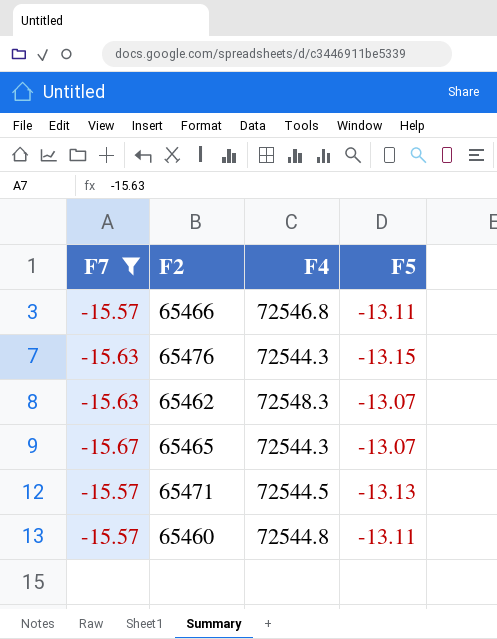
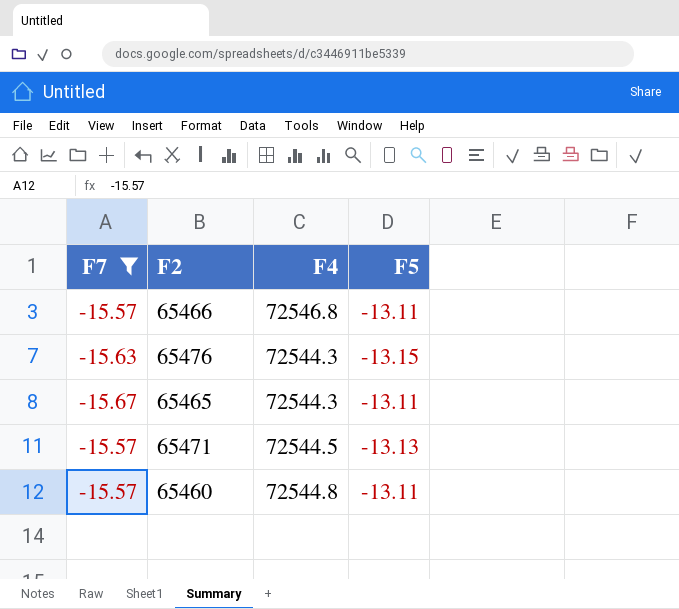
row 65462: -15.63 | 72548.3 | -13.07 -> none
65465 | F5: -13.07 -> -13.11

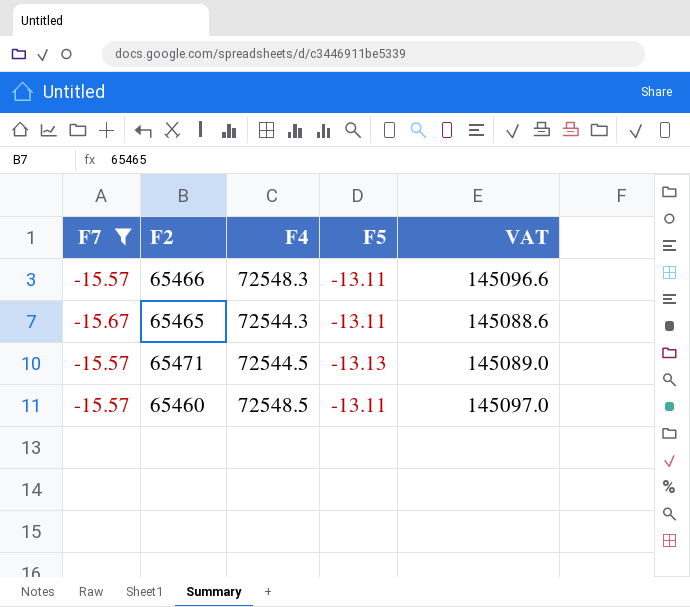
column VAT | formula: none -> [F4] * 2
row 65476: -15.63 | 72544.3 | -13.15 -> none
65466 | F4: 72546.8 -> 72548.3
65460 | F4: 72544.8 -> 72548.5

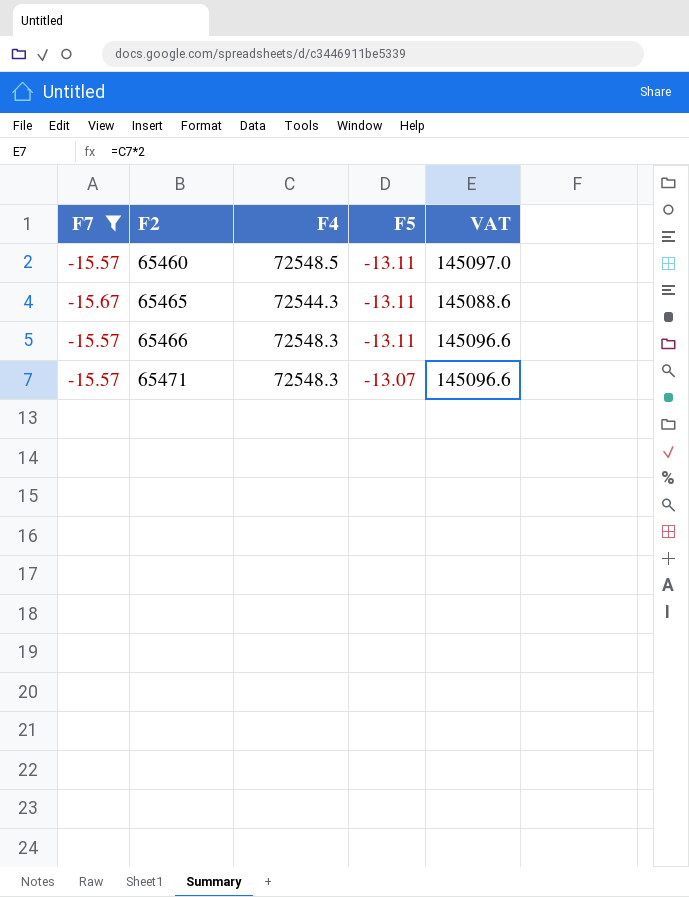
row order: none -> F2 ascending
65471 | F4: 72544.5 -> 72548.3
65471 | F5: -13.13 -> -13.07
65471 | VAT: 145089.0 -> 145096.6

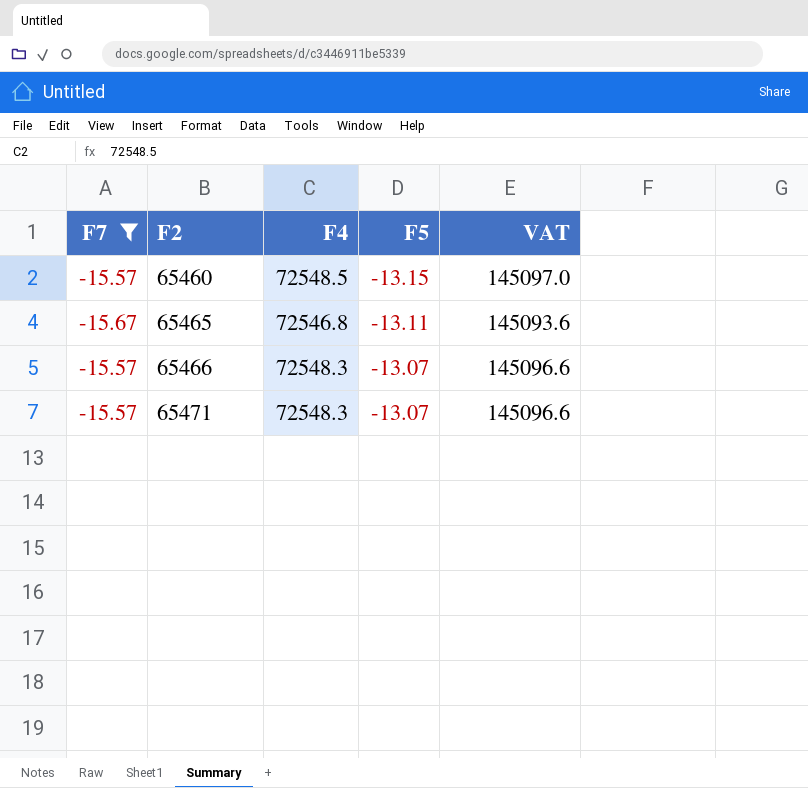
65460 | F5: -13.11 -> -13.15
65465 | F4: 72544.3 -> 72546.8
65465 | VAT: 145088.6 -> 145093.6
65466 | F5: -13.11 -> -13.07

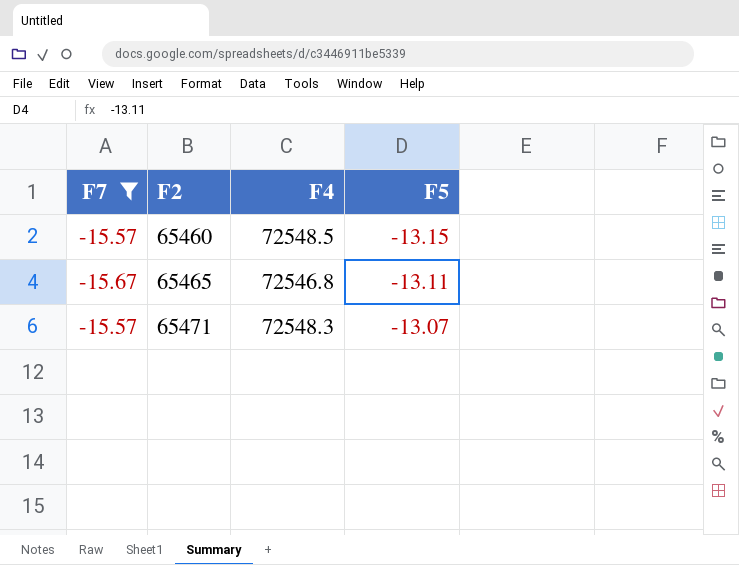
column VAT | formula: [F4] * 2 -> none
row 65466: -15.57 | 72548.3 | -13.07 | 145096.6 -> none

